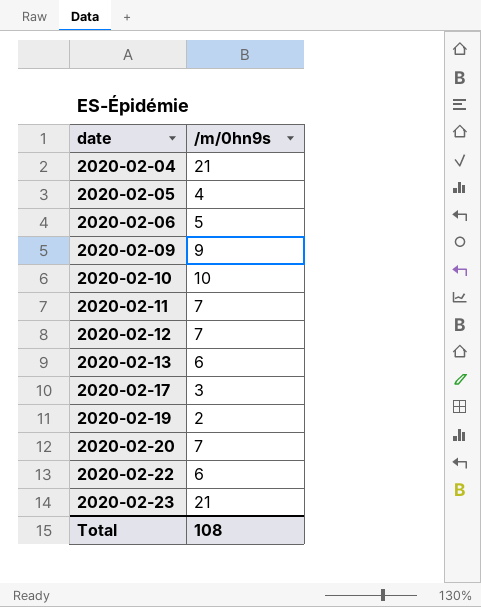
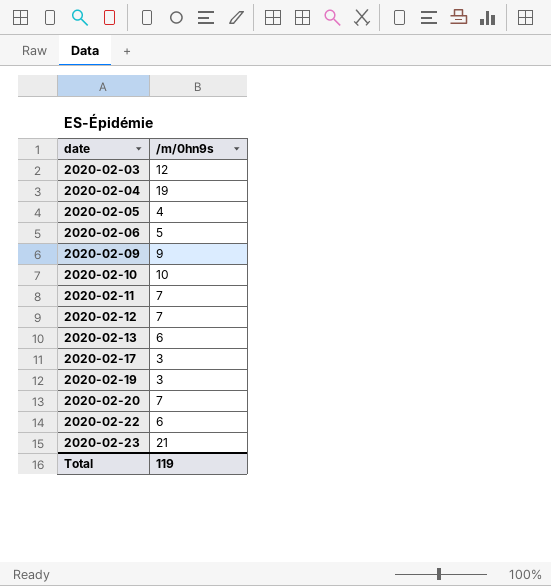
row 2020-02-03: none -> 12
2020-02-04 | /m/0hn9s: 21 -> 19
2020-02-19 | /m/0hn9s: 2 -> 3
Total | /m/0hn9s: 108 -> 119

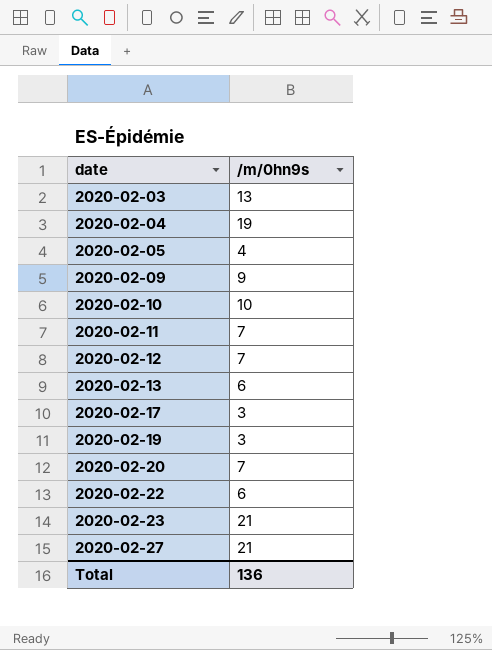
row 2020-02-06: 5 -> none
2020-02-03 | /m/0hn9s: 12 -> 13
row 2020-02-27: none -> 21
Total | /m/0hn9s: 119 -> 136

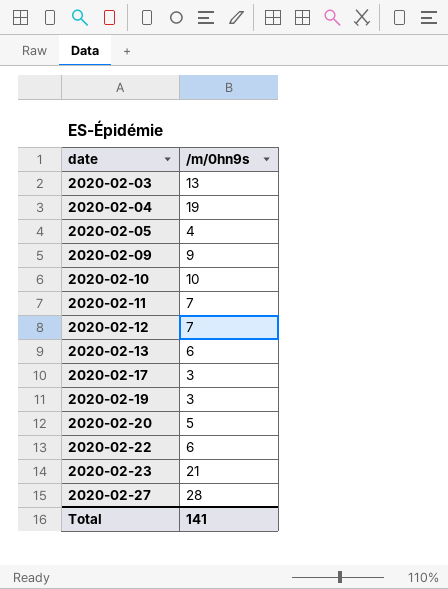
2020-02-20 | /m/0hn9s: 7 -> 5
2020-02-27 | /m/0hn9s: 21 -> 28
Total | /m/0hn9s: 136 -> 141

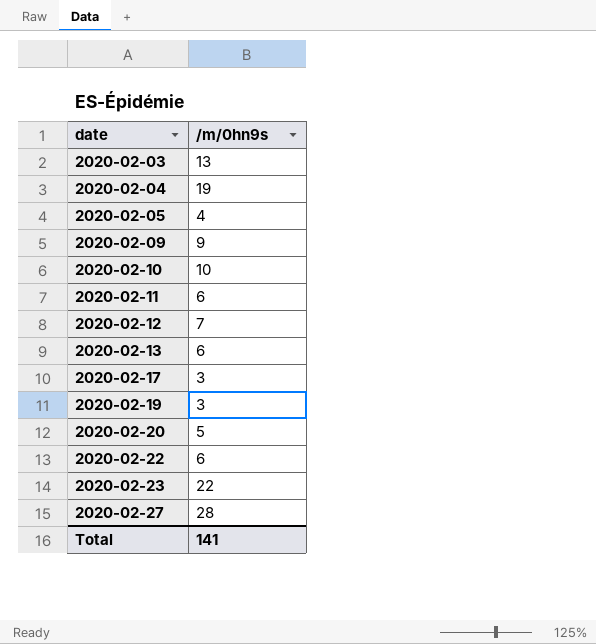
2020-02-11 | /m/0hn9s: 7 -> 6
2020-02-23 | /m/0hn9s: 21 -> 22

